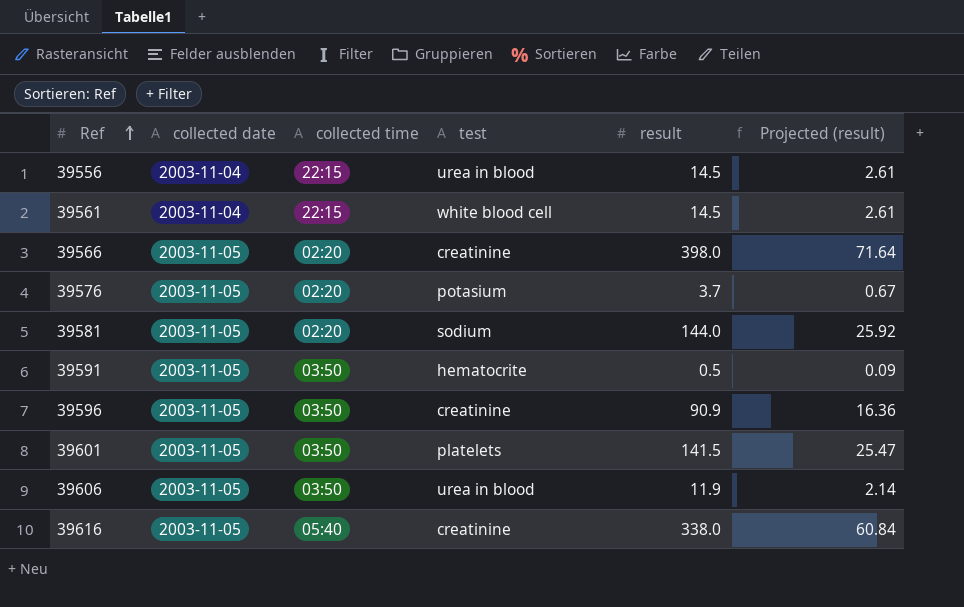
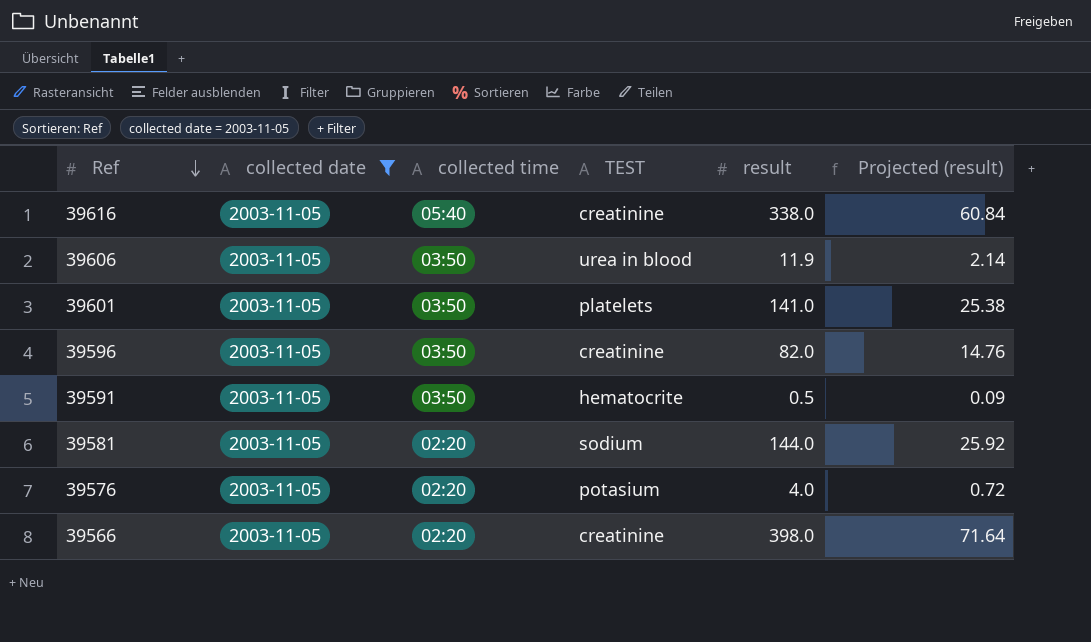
filter: none -> collected date = 2003-11-05
row order: Ref ascending -> Ref descending
column name: test -> TEST
39601 | result: 141.5 -> 141.0
39601 | Projected (result): 25.47 -> 25.38
39596 | result: 90.9 -> 82.0
39596 | Projected (result): 16.36 -> 14.76
39576 | result: 3.7 -> 4.0
39576 | Projected (result): 0.67 -> 0.72

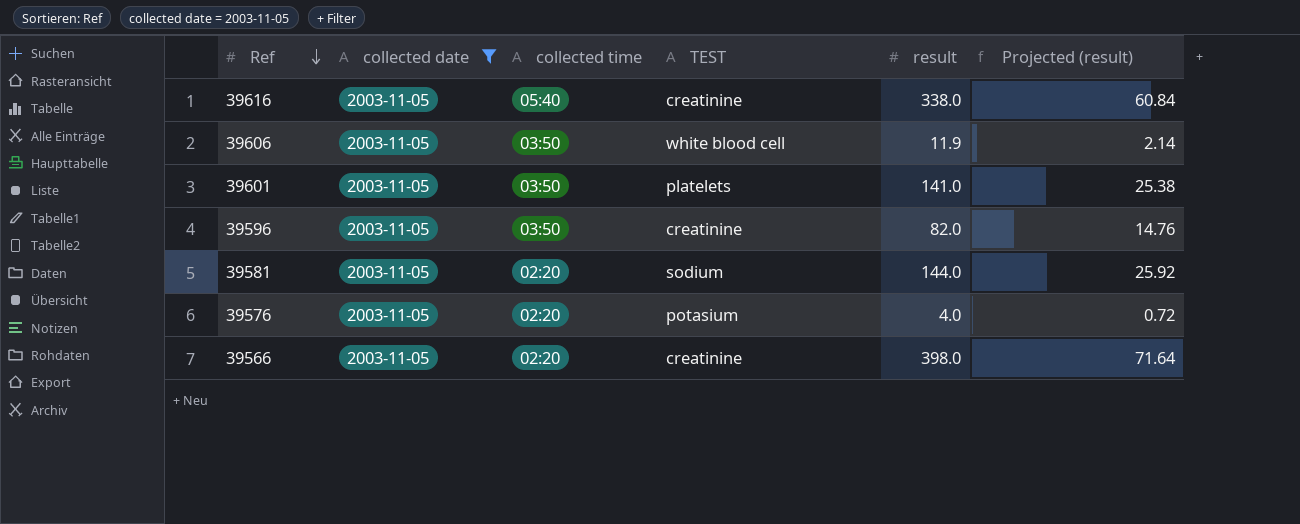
row 39591: 2003-11-05 | 03:50 | hematocrite | 0.5 | 0.09 -> none
39606 | TEST: urea in blood -> white blood cell

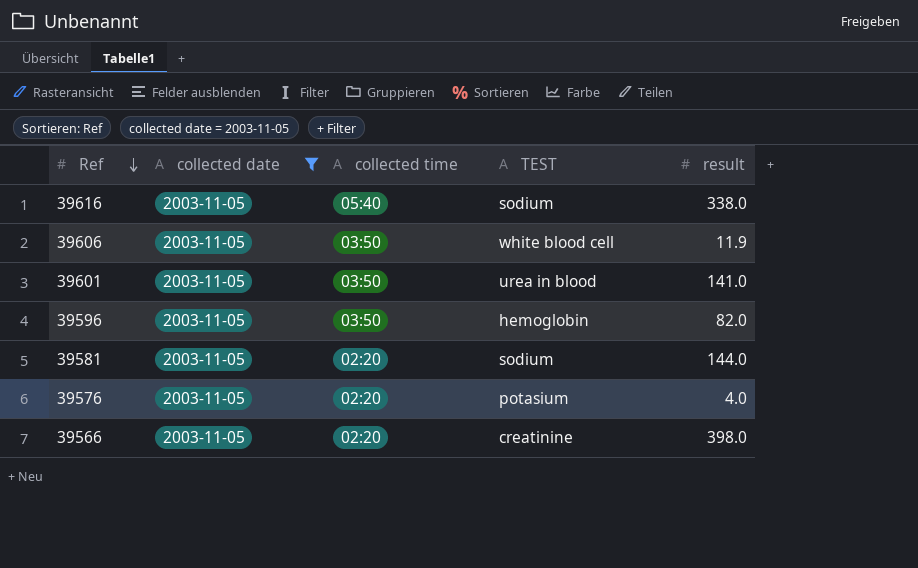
column Projected (result) | formula: [result] * 0.18 -> none
39616 | TEST: creatinine -> sodium
39601 | TEST: platelets -> urea in blood
39596 | TEST: creatinine -> hemoglobin

